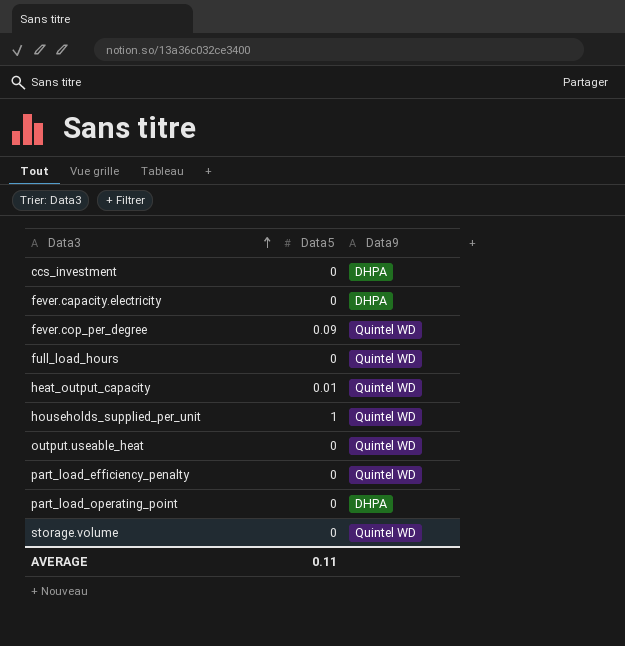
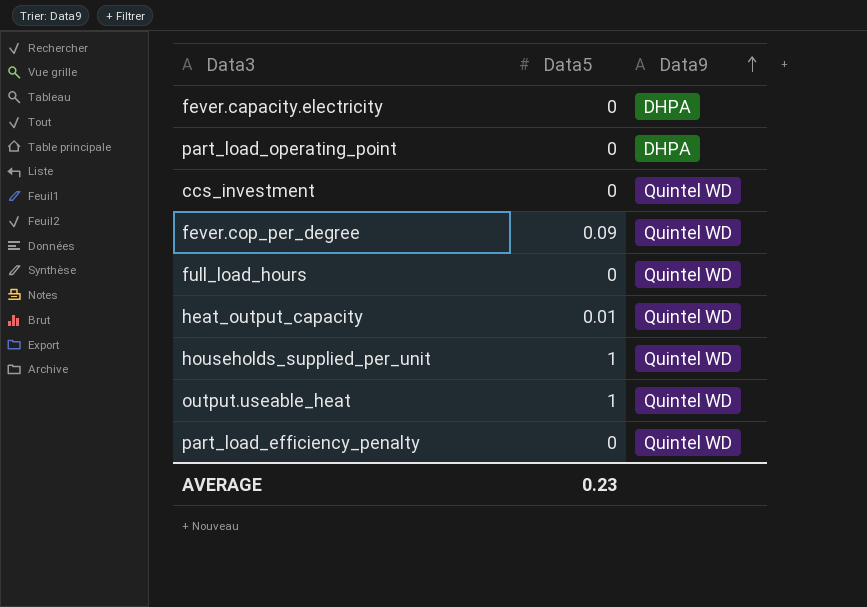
row order: Data3 ascending -> Data9 ascending
row storage.volume: 0 | Quintel WD -> none
ccs_investment | Data9: DHPA -> Quintel WD
output.useable_heat | Data5: 0 -> 1
AVERAGE | Data5: 0.11 -> 0.23

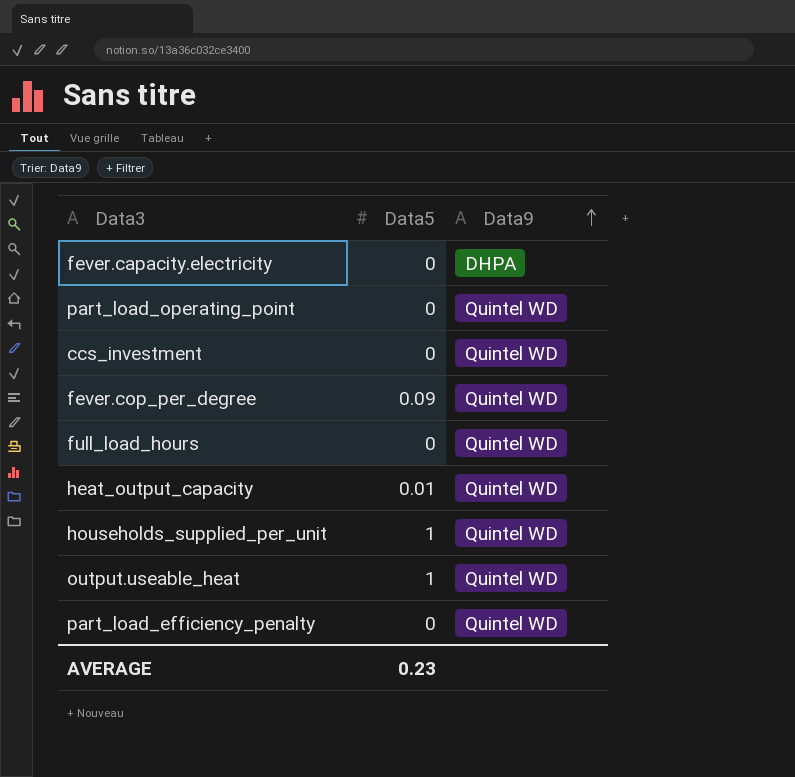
part_load_operating_point | Data9: DHPA -> Quintel WD

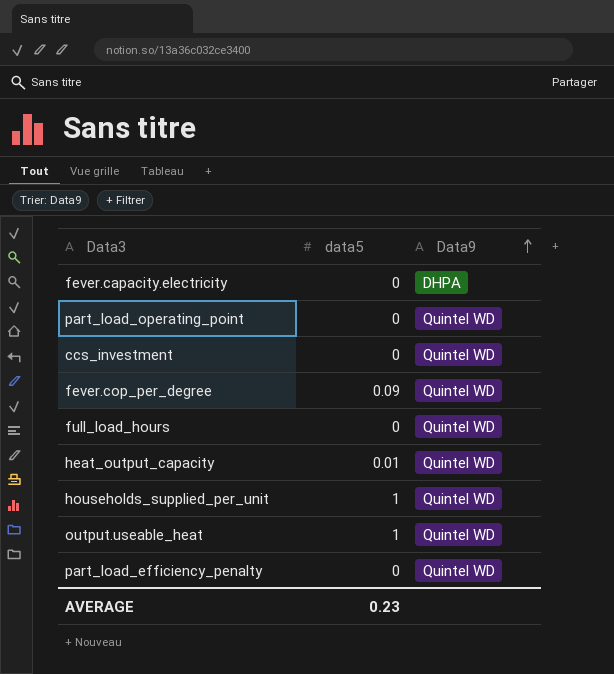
column name: Data5 -> data5

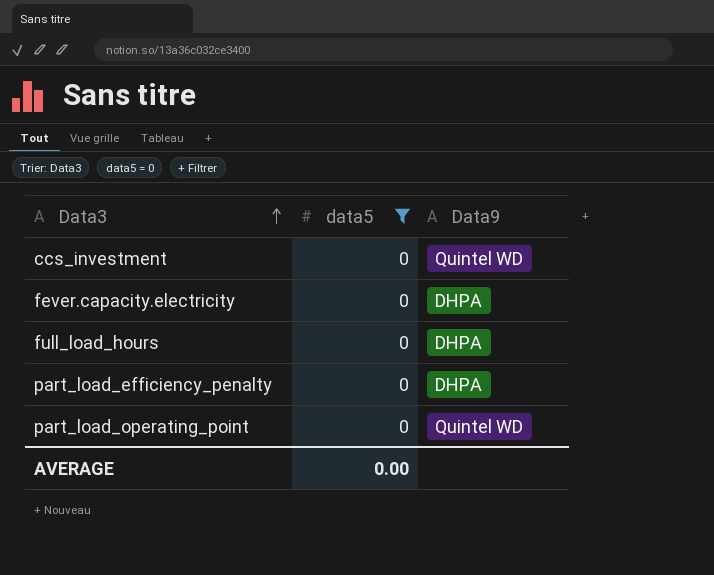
filter: none -> data5 = 0
row order: Data9 ascending -> Data3 ascending
full_load_hours | Data9: Quintel WD -> DHPA
part_load_efficiency_penalty | Data9: Quintel WD -> DHPA
AVERAGE | data5: 0.23 -> 0.00

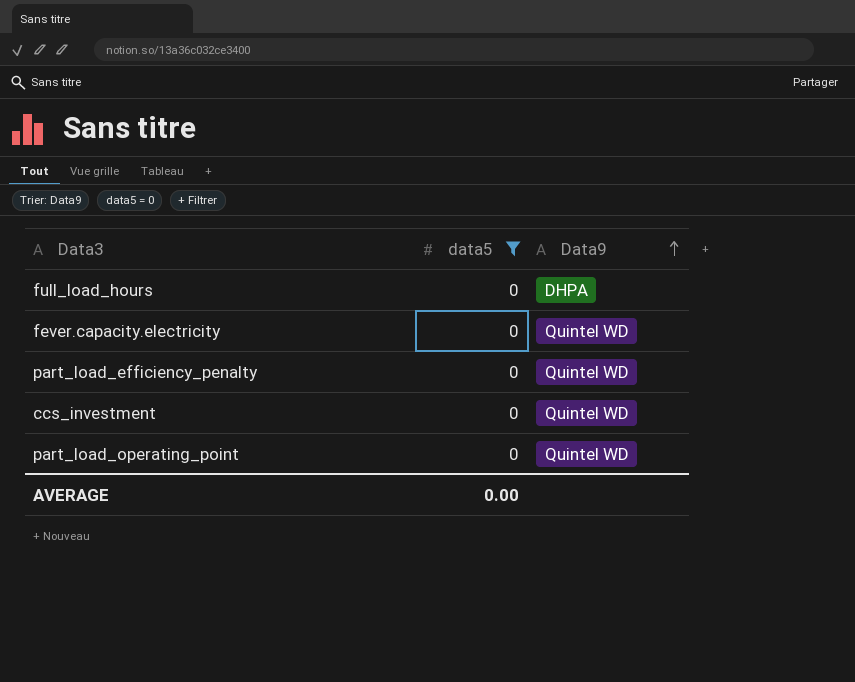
row order: Data3 ascending -> Data9 ascending
fever.capacity.electricity | Data9: DHPA -> Quintel WD
part_load_efficiency_penalty | Data9: DHPA -> Quintel WD

